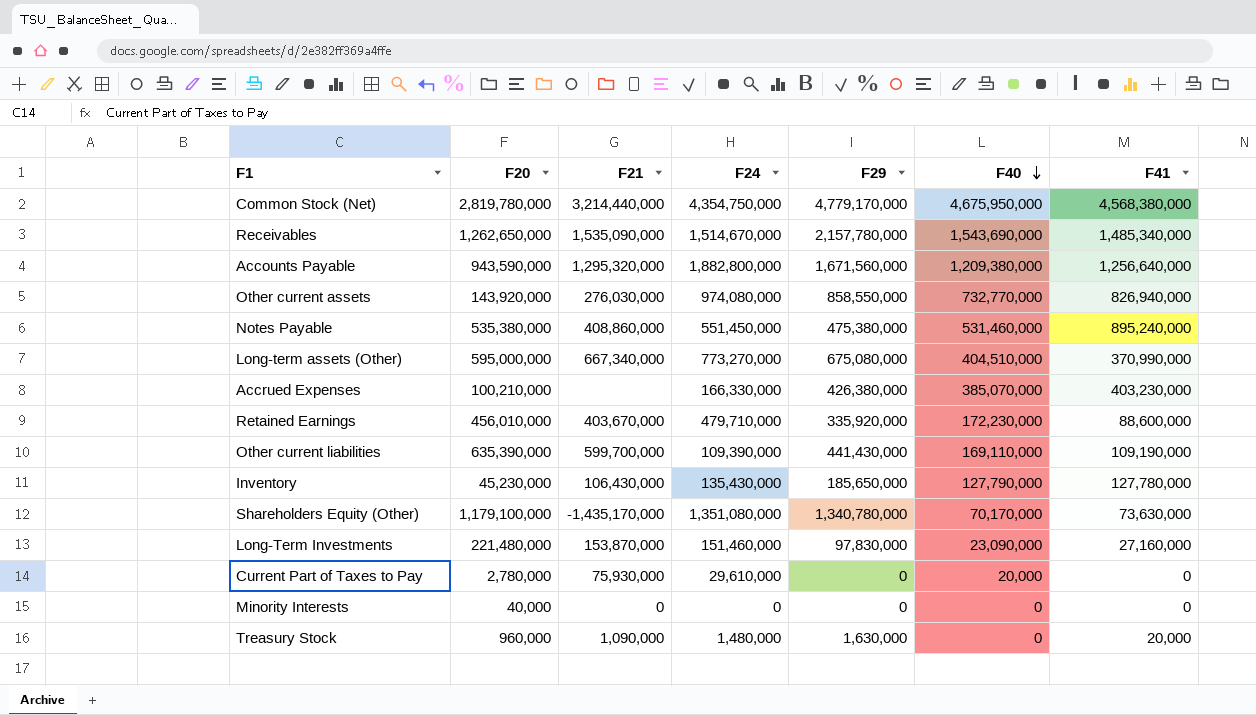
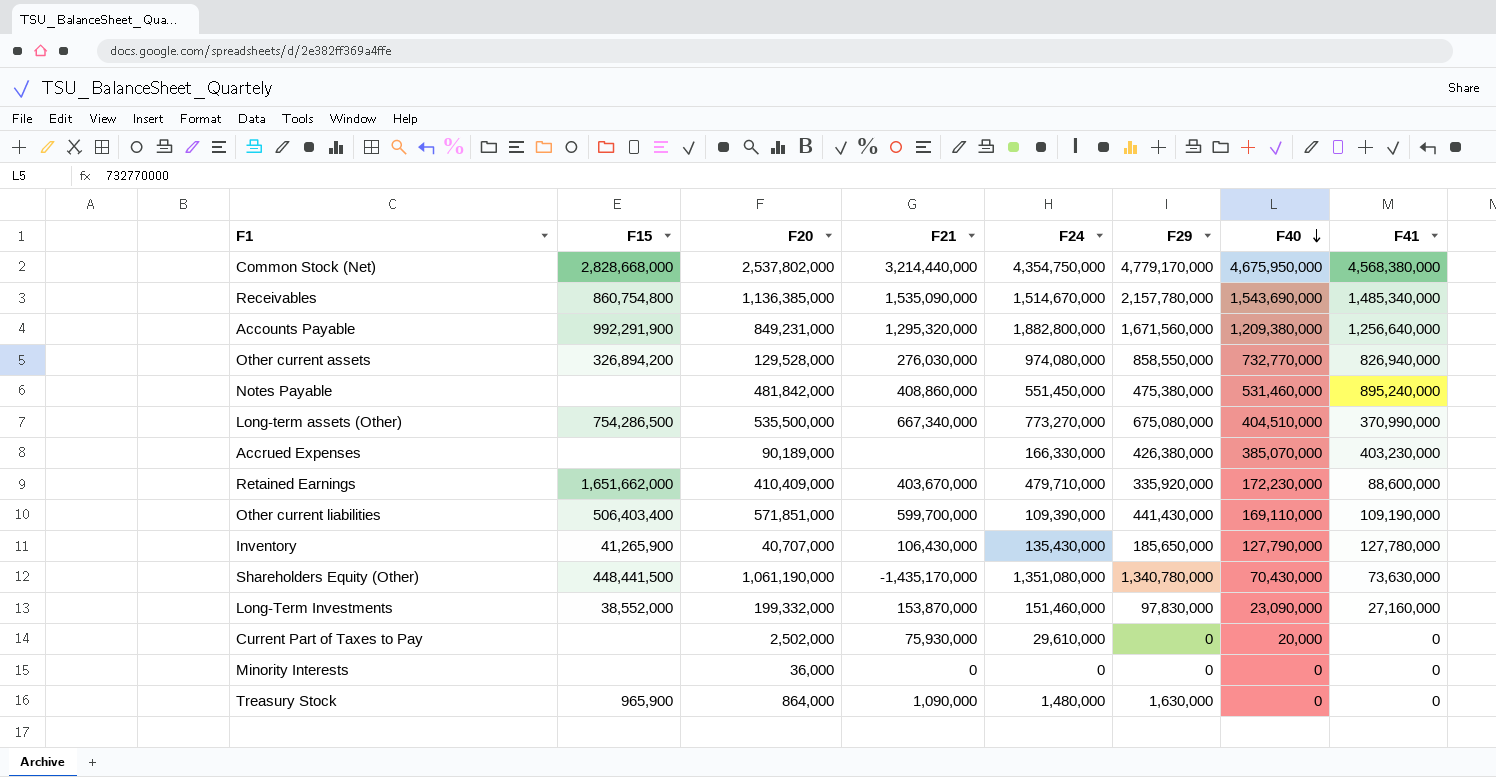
column F15 | position: none -> 2
Common Stock (Net) | F20: 2,819,780,000 -> 2,537,802,000
Receivables | F20: 1,262,650,000 -> 1,136,385,000
Accounts Payable | F20: 943,590,000 -> 849,231,000
Other current assets | F20: 143,920,000 -> 129,528,000
Notes Payable | F20: 535,380,000 -> 481,842,000
Long-term assets (Other) | F20: 595,000,000 -> 535,500,000
Accrued Expenses | F20: 100,210,000 -> 90,189,000
Retained Earnings | F20: 456,010,000 -> 410,409,000
Other current liabilities | F20: 635,390,000 -> 571,851,000
Inventory | F20: 45,230,000 -> 40,707,000
Shareholders Equity (Other) | F20: 1,179,100,000 -> 1,061,190,000
Shareholders Equity (Other) | F40: 70,170,000 -> 70,430,000
Long-Term Investments | F20: 221,480,000 -> 199,332,000
Current Part of Taxes to Pay | F20: 2,780,000 -> 2,502,000
Minority Interests | F20: 40,000 -> 36,000
Treasury Stock | F20: 960,000 -> 864,000
Treasury Stock | F41: 20,000 -> 0

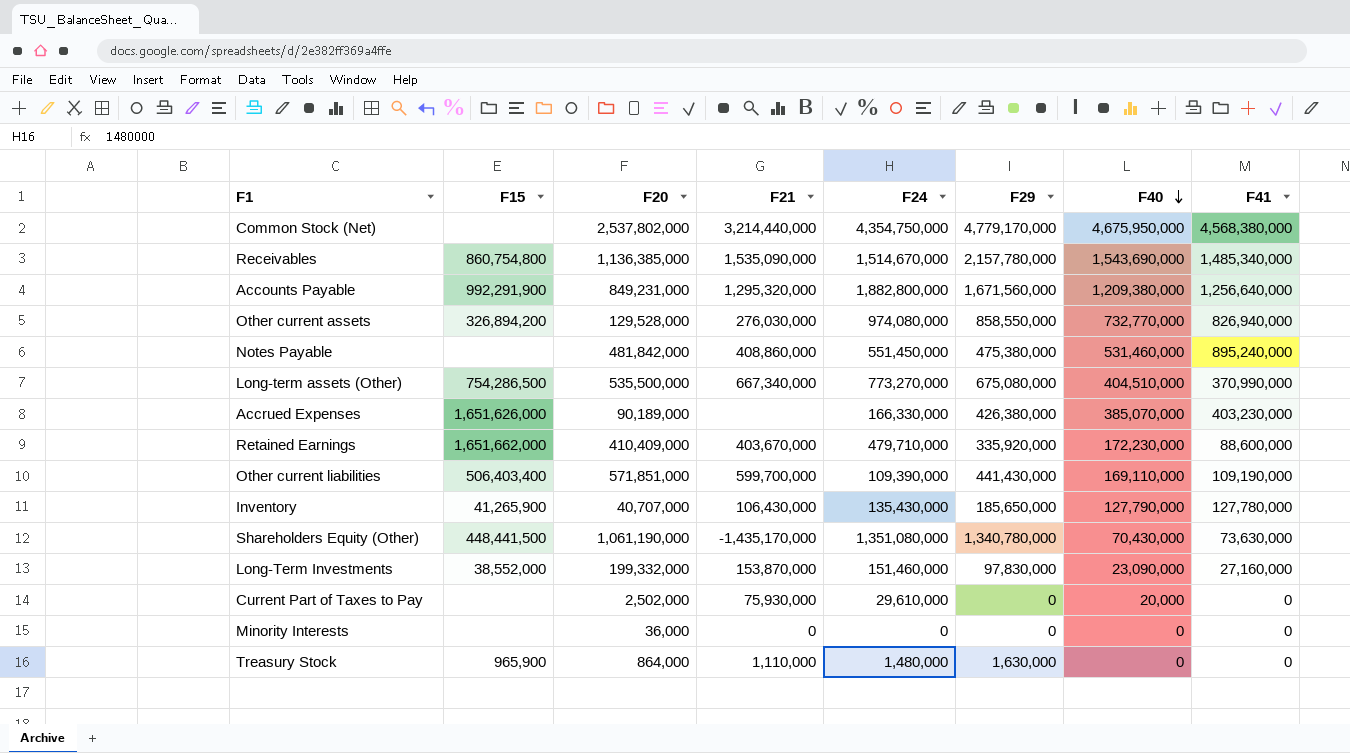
Common Stock (Net) | F15: 2,828,668,000 -> none
Accrued Expenses | F15: none -> 1,651,626,000
Treasury Stock | F21: 1,090,000 -> 1,110,000

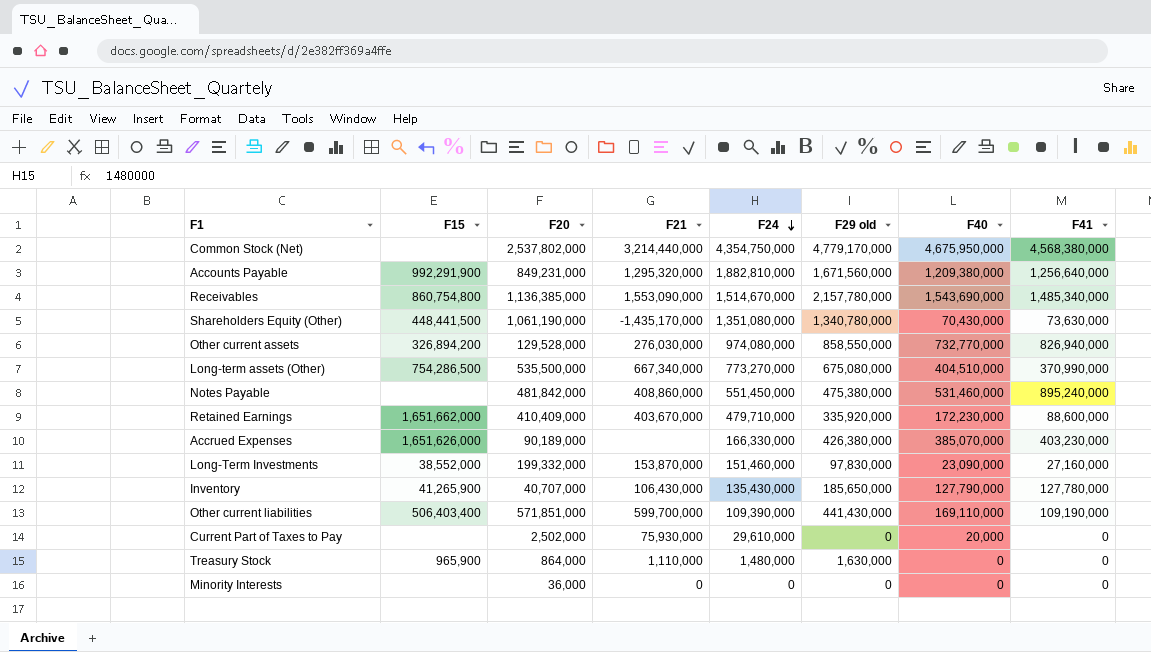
row order: F40 descending -> F24 descending
column name: F29 -> F29 old
Accounts Payable | F24: 1,882,800,000 -> 1,882,810,000
Receivables | F21: 1,535,090,000 -> 1,553,090,000

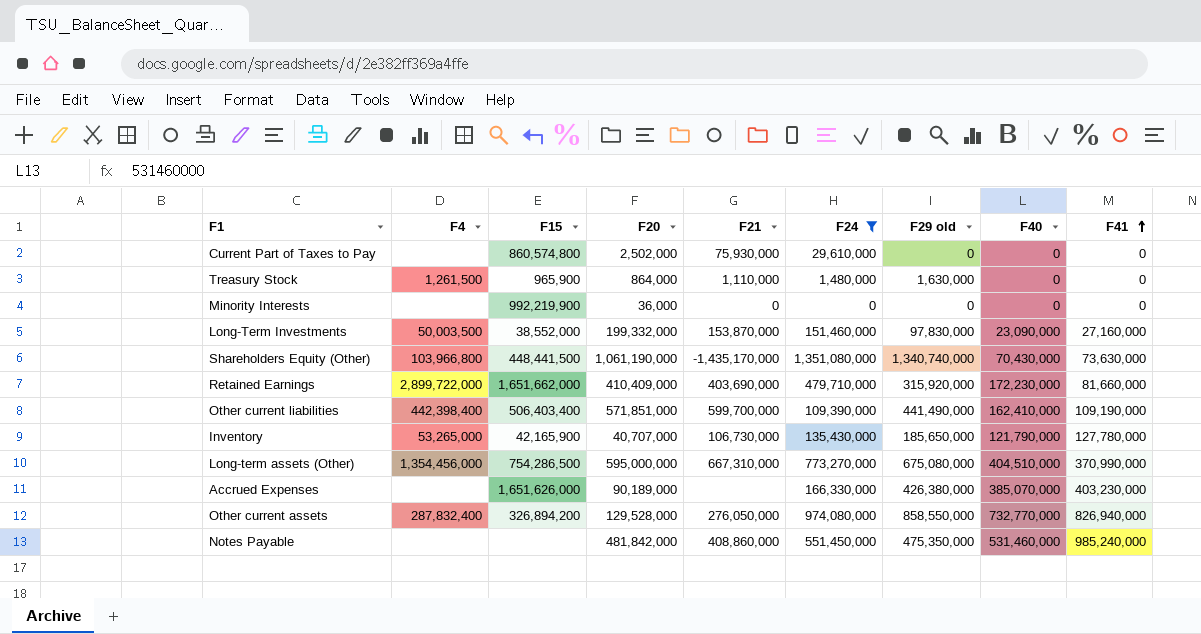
filter: none -> F24 <= 1,351,080,000
row order: F24 descending -> F41 ascending
column F4 | position: none -> 2
Current Part of Taxes to Pay | F15: none -> 860,574,800
Current Part of Taxes to Pay | F40: 20,000 -> 0
Minority Interests | F15: none -> 992,219,900
Shareholders Equity (Other) | F29 old: 1,340,780,000 -> 1,340,740,000
Retained Earnings | F21: 403,670,000 -> 403,690,000
Retained Earnings | F29 old: 335,920,000 -> 315,920,000
Retained Earnings | F41: 88,600,000 -> 81,660,000
Other current liabilities | F29 old: 441,430,000 -> 441,490,000
Other current liabilities | F40: 169,110,000 -> 162,410,000
Inventory | F15: 41,265,900 -> 42,165,900
Inventory | F21: 106,430,000 -> 106,730,000
Inventory | F40: 127,790,000 -> 121,790,000
Long-term assets (Other) | F20: 535,500,000 -> 595,000,000
Long-term assets (Other) | F21: 667,340,000 -> 667,310,000
Other current assets | F21: 276,030,000 -> 276,050,000
Notes Payable | F29 old: 475,380,000 -> 475,350,000
Notes Payable | F41: 895,240,000 -> 985,240,000

